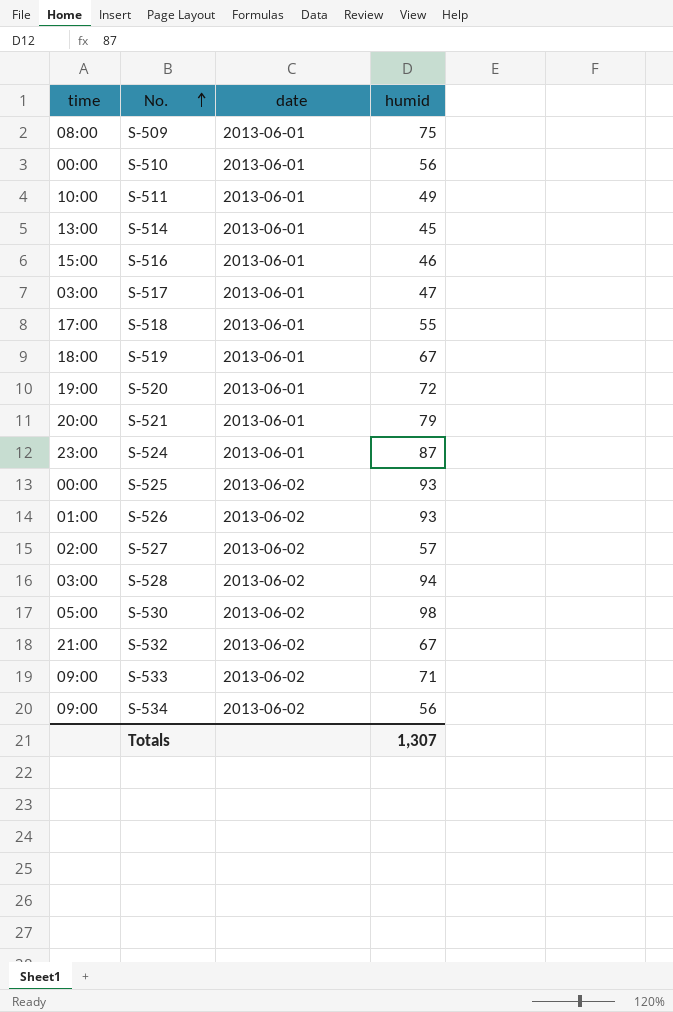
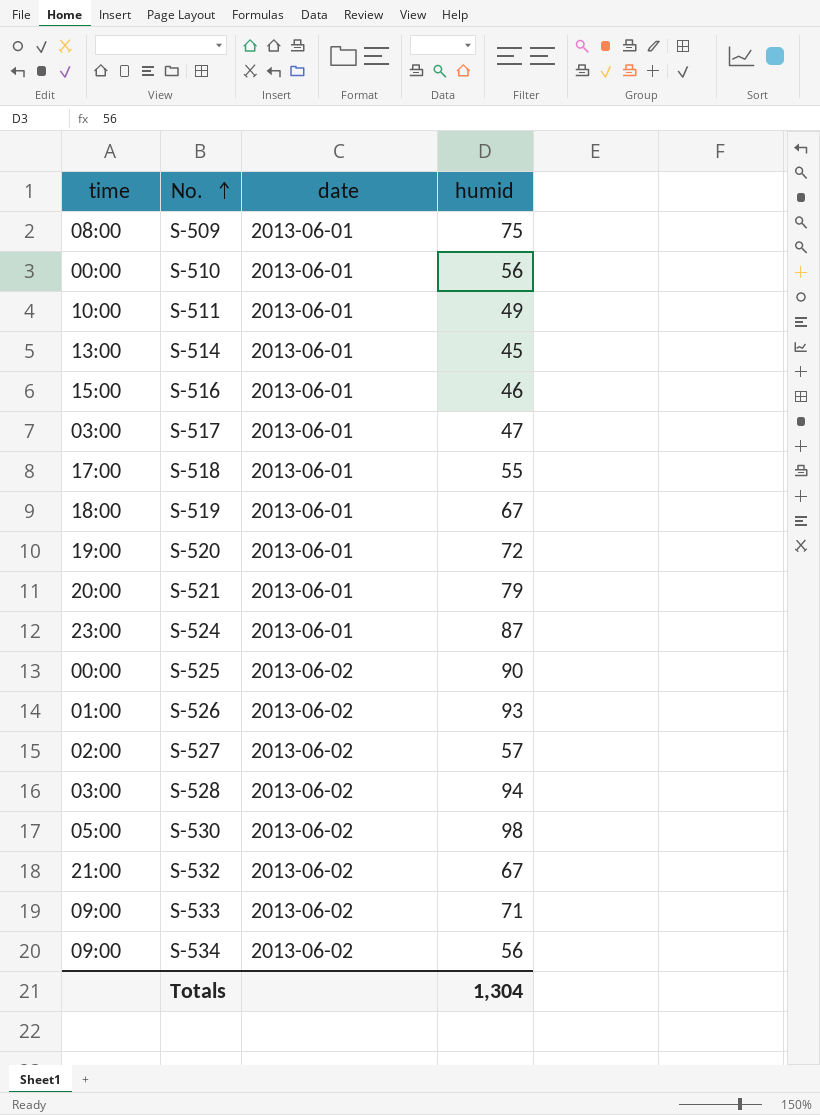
S-525 | humid: 93 -> 90
Totals | humid: 1,307 -> 1,304

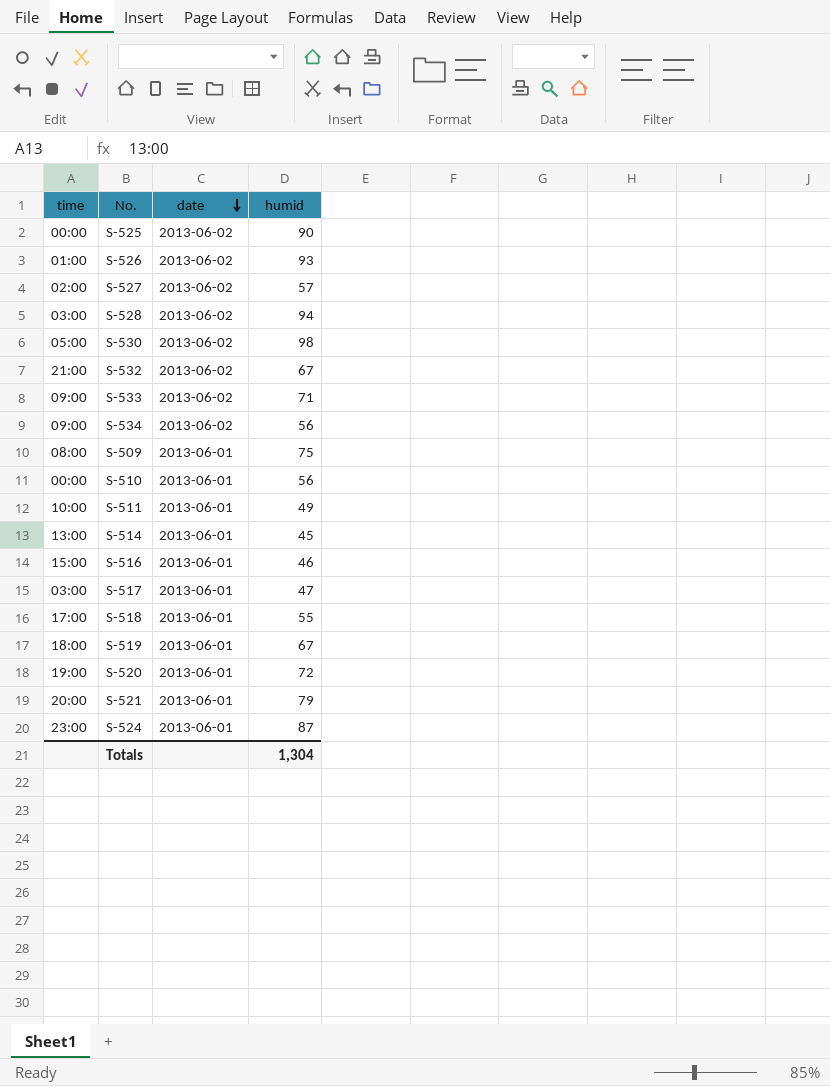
row order: No. ascending -> date descending

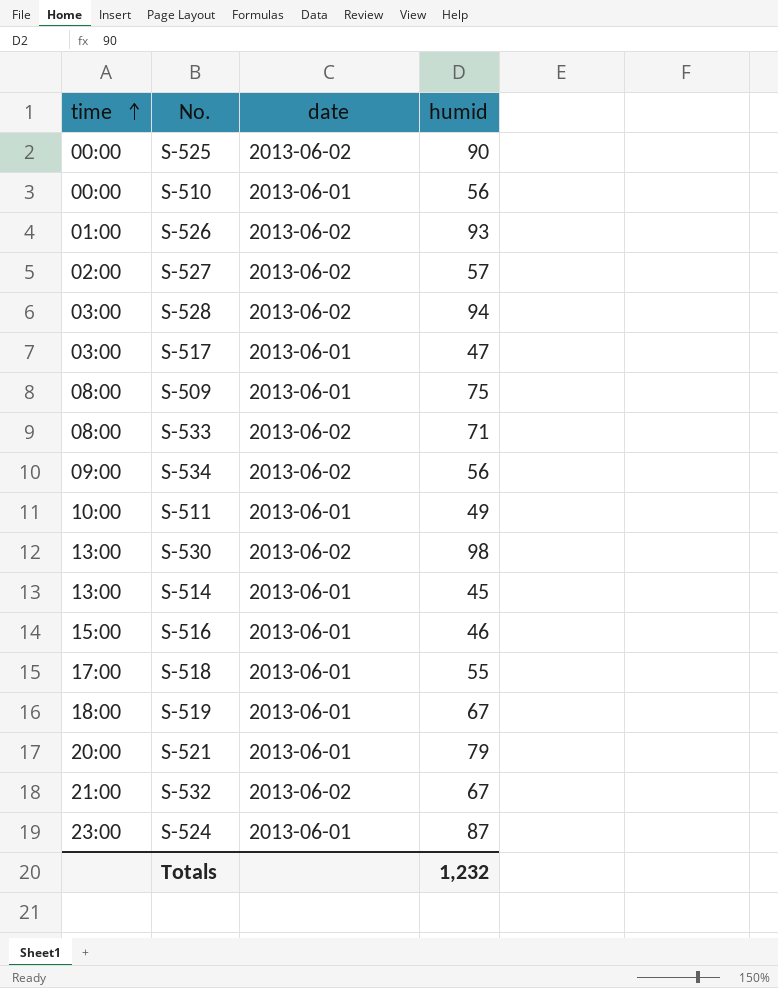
row order: date descending -> time ascending
row S-520: 19:00 | 2013-06-01 | 72 -> none
S-533 | time: 09:00 -> 08:00
S-530 | time: 05:00 -> 13:00
Totals | humid: 1,304 -> 1,232

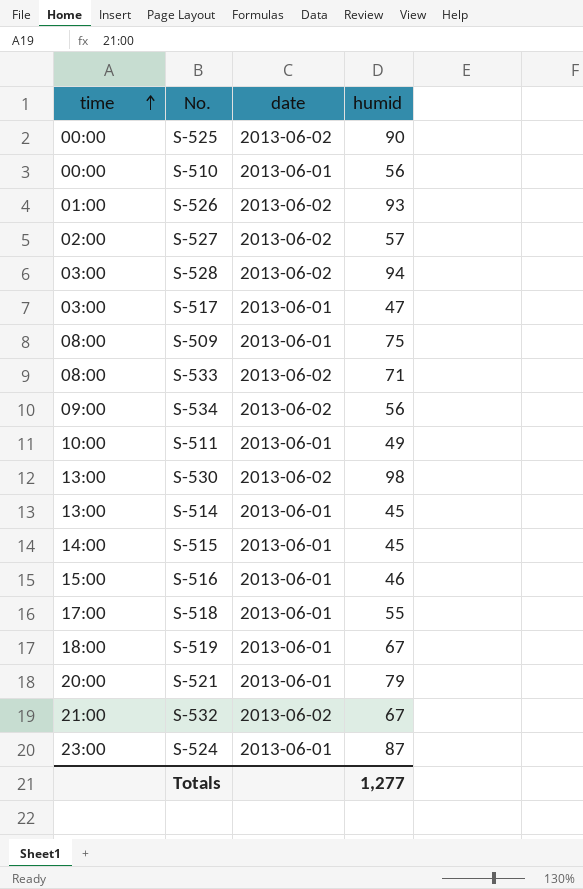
row S-515: none -> 14:00 | 2013-06-01 | 45
Totals | humid: 1,232 -> 1,277

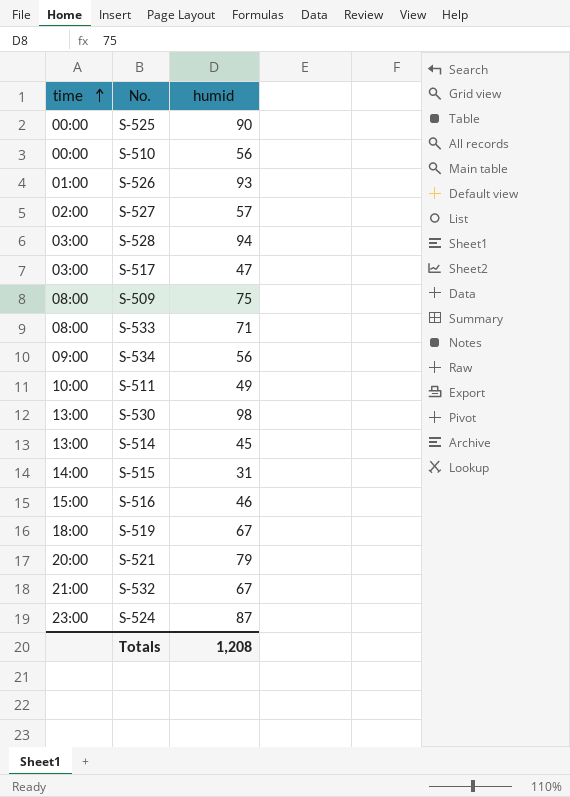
column date | position: 3 -> none
row S-518: 17:00 | 2013-06-01 | 55 -> none
S-515 | humid: 45 -> 31
Totals | humid: 1,277 -> 1,208

